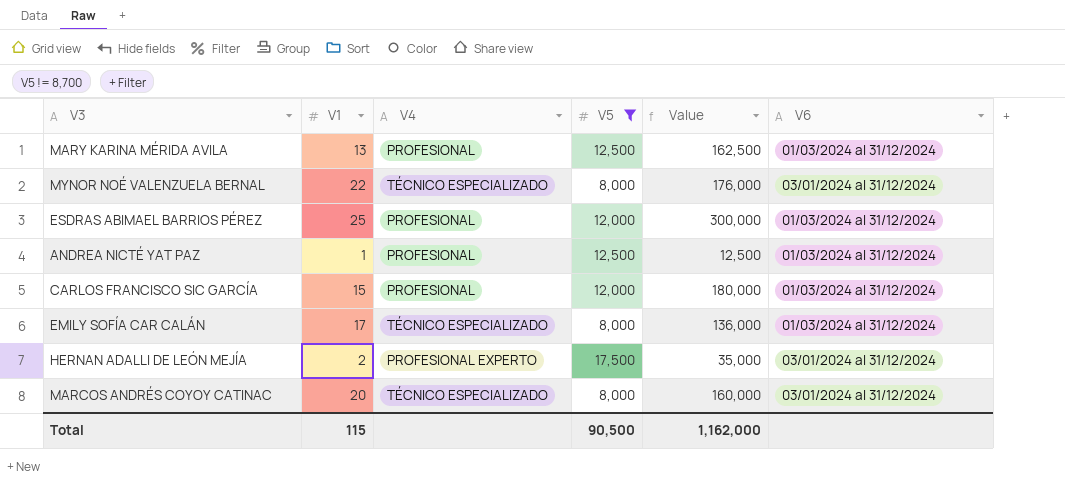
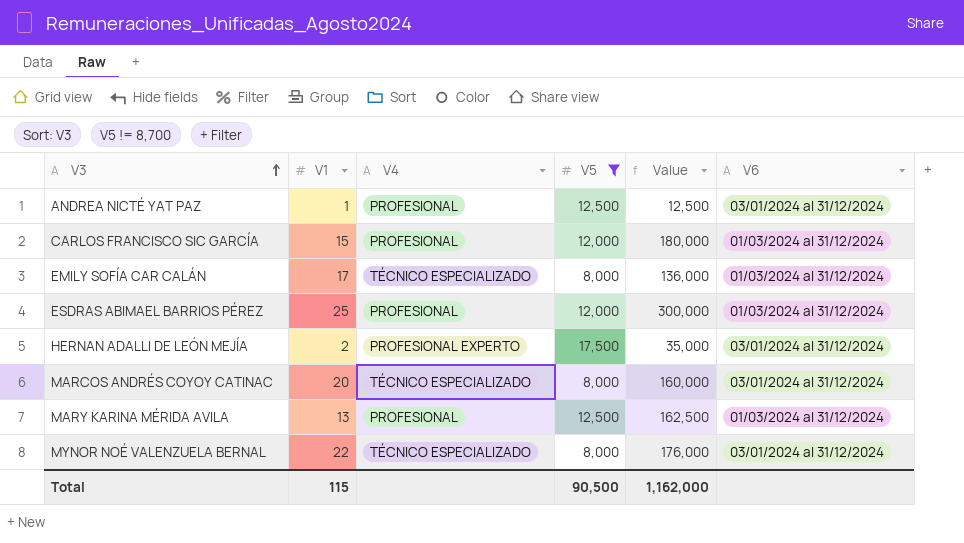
row order: none -> V3 ascending
ANDREA NICTÉ YAT PAZ | V6: 01/03/2024 al 31/12/2024 -> 03/01/2024 al 31/12/2024

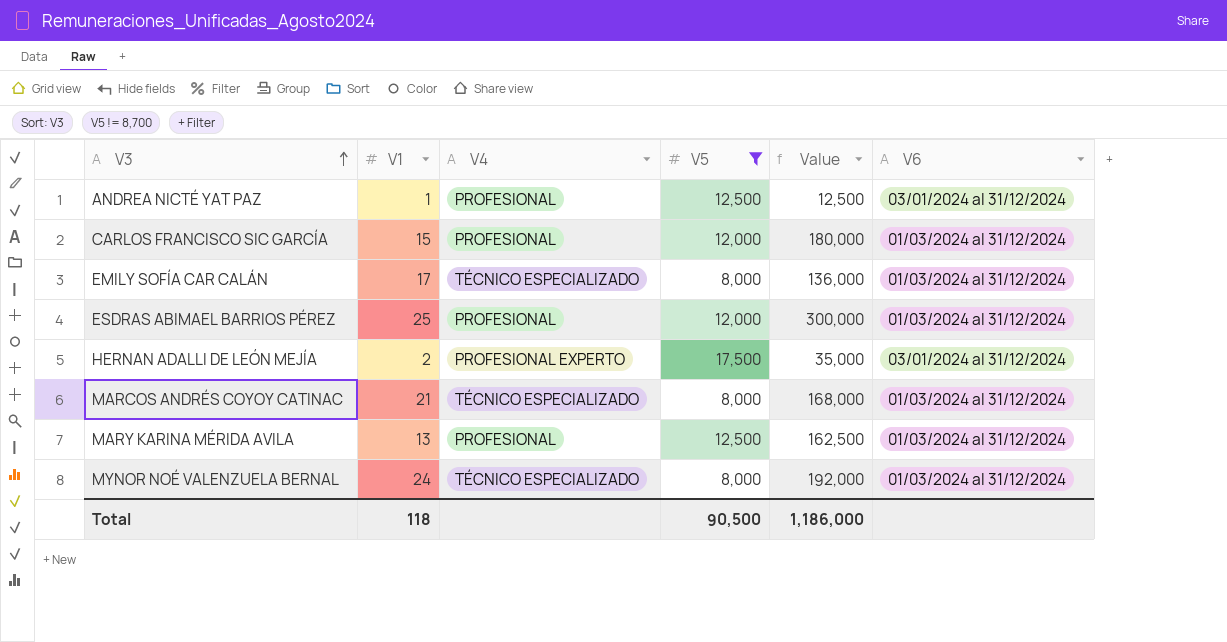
MARCOS ANDRÉS COYOY CATINAC | V1: 20 -> 21
MARCOS ANDRÉS COYOY CATINAC | Value: 160,000 -> 168,000
MARCOS ANDRÉS COYOY CATINAC | V6: 03/01/2024 al 31/12/2024 -> 01/03/2024 al 31/12/2024
MYNOR NOÉ VALENZUELA BERNAL | V1: 22 -> 24
MYNOR NOÉ VALENZUELA BERNAL | Value: 176,000 -> 192,000
MYNOR NOÉ VALENZUELA BERNAL | V6: 03/01/2024 al 31/12/2024 -> 01/03/2024 al 31/12/2024
Total | V1: 115 -> 118
Total | Value: 1,162,000 -> 1,186,000

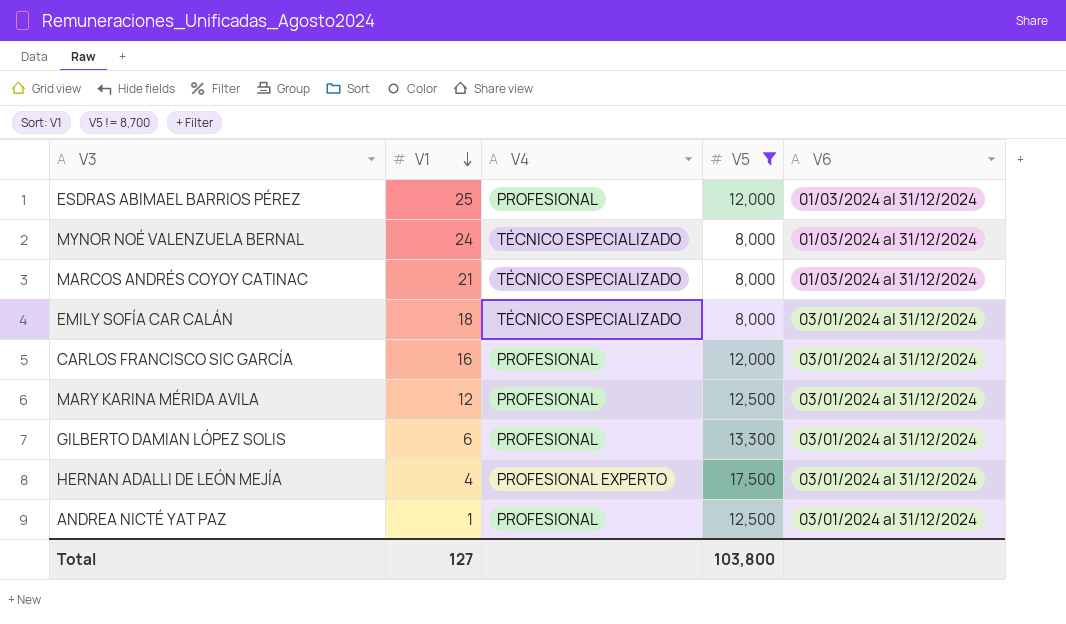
row order: V3 ascending -> V1 descending
column Value | formula: [V1] * [V5] -> none
EMILY SOFÍA CAR CALÁN | V1: 17 -> 18
EMILY SOFÍA CAR CALÁN | V6: 01/03/2024 al 31/12/2024 -> 03/01/2024 al 31/12/2024
CARLOS FRANCISCO SIC GARCÍA | V1: 15 -> 16
CARLOS FRANCISCO SIC GARCÍA | V6: 01/03/2024 al 31/12/2024 -> 03/01/2024 al 31/12/2024
MARY KARINA MÉRIDA AVILA | V1: 13 -> 12
MARY KARINA MÉRIDA AVILA | V6: 01/03/2024 al 31/12/2024 -> 03/01/2024 al 31/12/2024
row GILBERTO DAMIAN LÓPEZ SOLIS: none -> 6 | PROFESIONAL | 13,300 | 03/01/2024 al 31/12/2024
HERNAN ADALLI DE LEÓN MEJÍA | V1: 2 -> 4
Total | V1: 118 -> 127
Total | V5: 90,500 -> 103,800

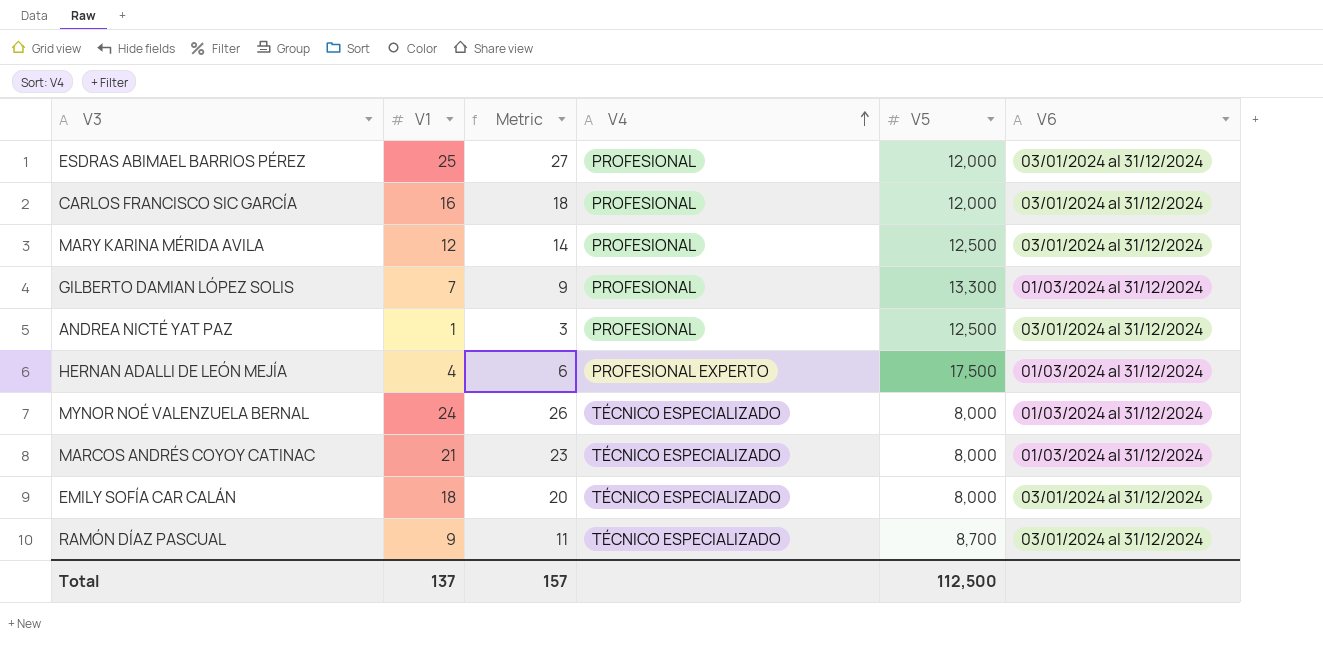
filter: V5 != 8,700 -> none
row order: V1 descending -> V4 ascending
column Metric | formula: none -> [V1] + 2
ESDRAS ABIMAEL BARRIOS PÉREZ | V6: 01/03/2024 al 31/12/2024 -> 03/01/2024 al 31/12/2024
GILBERTO DAMIAN LÓPEZ SOLIS | V1: 6 -> 7
GILBERTO DAMIAN LÓPEZ SOLIS | V6: 03/01/2024 al 31/12/2024 -> 01/03/2024 al 31/12/2024
HERNAN ADALLI DE LEÓN MEJÍA | V6: 03/01/2024 al 31/12/2024 -> 01/03/2024 al 31/12/2024
Total | V1: 127 -> 137
Total | V5: 103,800 -> 112,500

